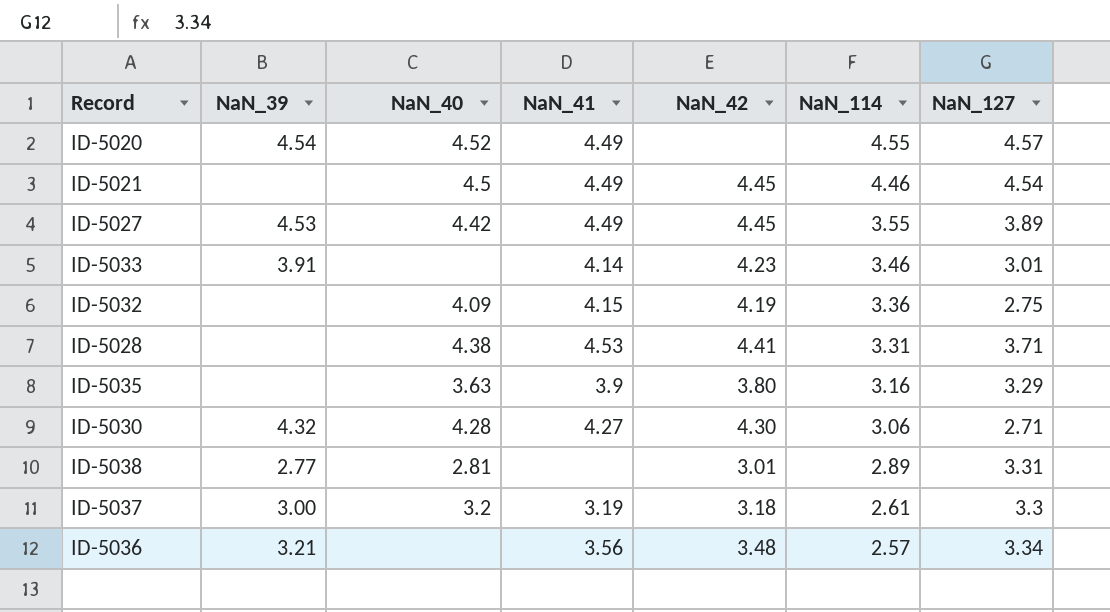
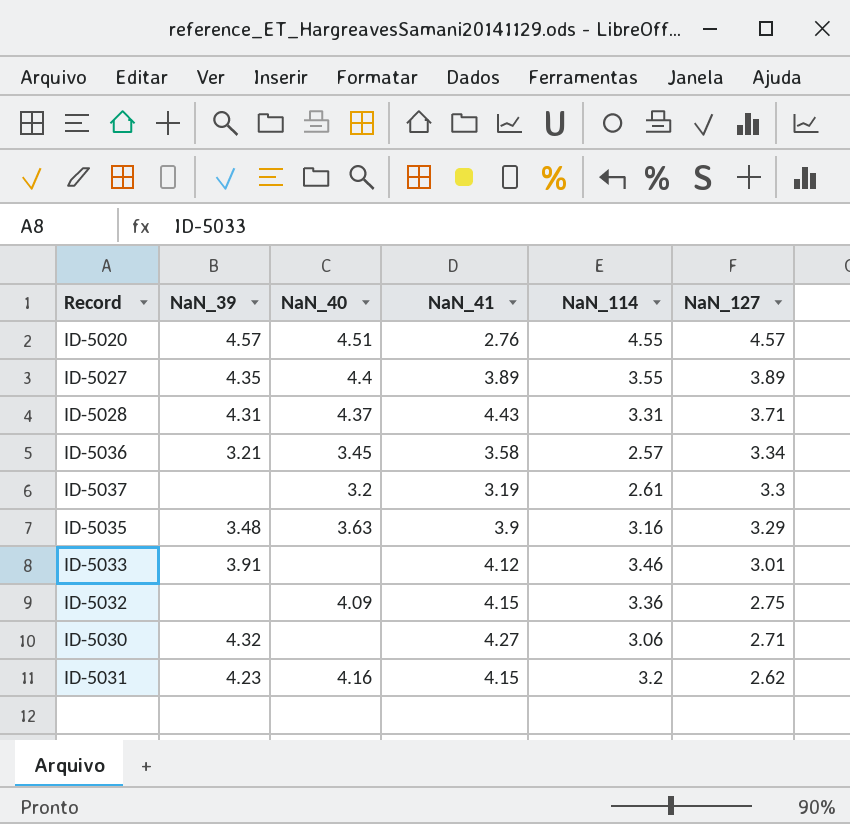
row order: NaN_114 descending -> NaN_127 descending
column NaN_42 | position: 5 -> none
row ID-5021: none | 4.5 | 4.49 | 4.45 | 4.46 | 4.54 -> none
row ID-5038: 2.77 | 2.81 | none | 3.01 | 2.89 | 3.31 -> none
ID-5020 | NaN_39: 4.54 -> 4.57
ID-5020 | NaN_40: 4.52 -> 4.51
ID-5020 | NaN_41: 4.49 -> 2.76
ID-5027 | NaN_39: 4.53 -> 4.35
ID-5027 | NaN_40: 4.42 -> 4.4
ID-5027 | NaN_41: 4.49 -> 3.89
ID-5028 | NaN_39: none -> 4.31
ID-5028 | NaN_40: 4.38 -> 4.37
ID-5028 | NaN_41: 4.53 -> 4.43
ID-5036 | NaN_40: none -> 3.45
ID-5036 | NaN_41: 3.56 -> 3.58
ID-5037 | NaN_39: 3.00 -> none
ID-5035 | NaN_39: none -> 3.48
ID-5033 | NaN_41: 4.14 -> 4.12
ID-5030 | NaN_40: 4.28 -> none
row ID-5031: none -> 4.23 | 4.16 | 4.15 | 3.2 | 2.62

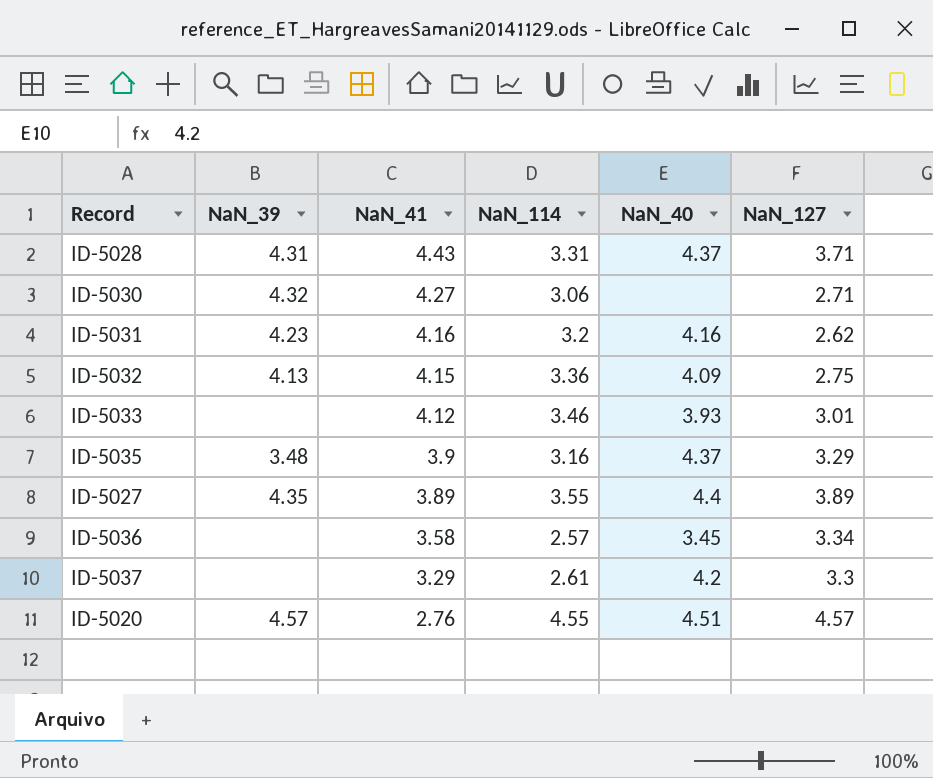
row order: NaN_127 descending -> NaN_41 descending
column NaN_40 | position: 3 -> 5
ID-5031 | NaN_41: 4.15 -> 4.16
ID-5032 | NaN_39: none -> 4.13
ID-5033 | NaN_39: 3.91 -> none
ID-5033 | NaN_40: none -> 3.93
ID-5035 | NaN_40: 3.63 -> 4.37
ID-5036 | NaN_39: 3.21 -> none
ID-5037 | NaN_41: 3.19 -> 3.29
ID-5037 | NaN_40: 3.2 -> 4.2

